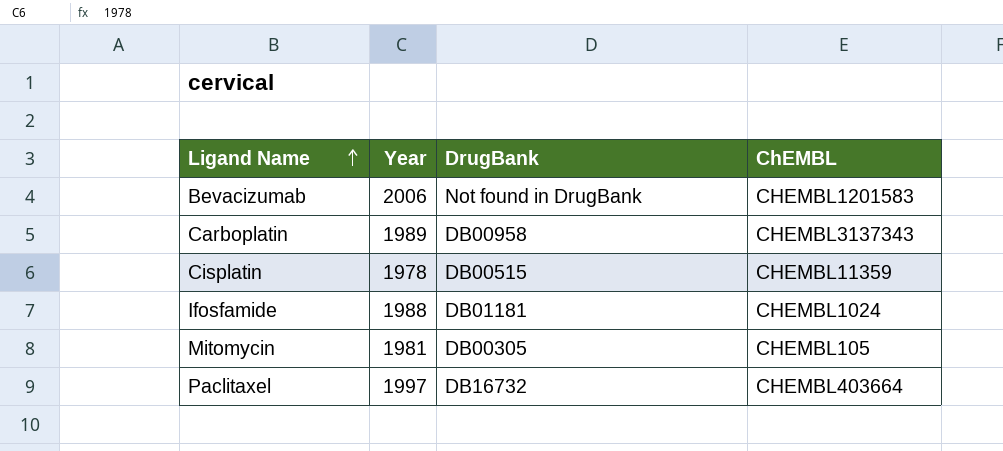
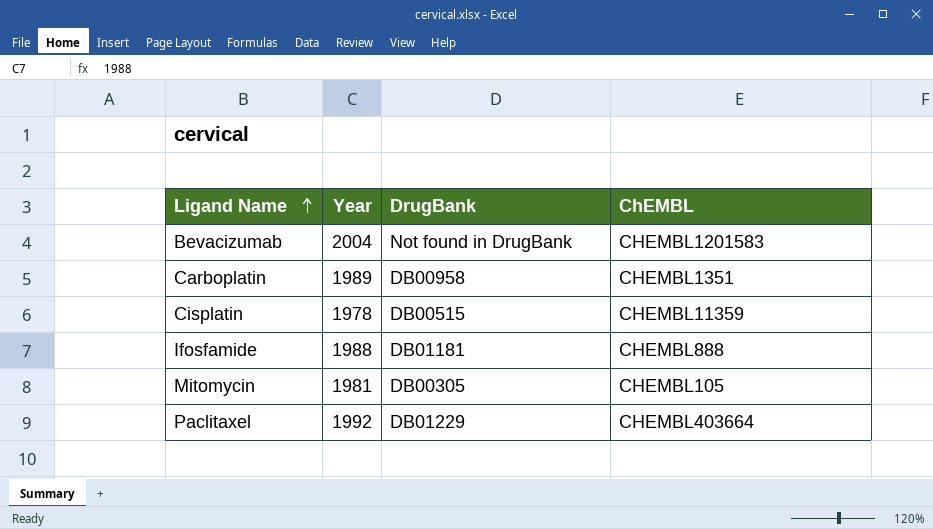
Bevacizumab | Year: 2006 -> 2004
Carboplatin | ChEMBL: CHEMBL3137343 -> CHEMBL1351
Ifosfamide | ChEMBL: CHEMBL1024 -> CHEMBL888
Paclitaxel | Year: 1997 -> 1992
Paclitaxel | DrugBank: DB16732 -> DB01229

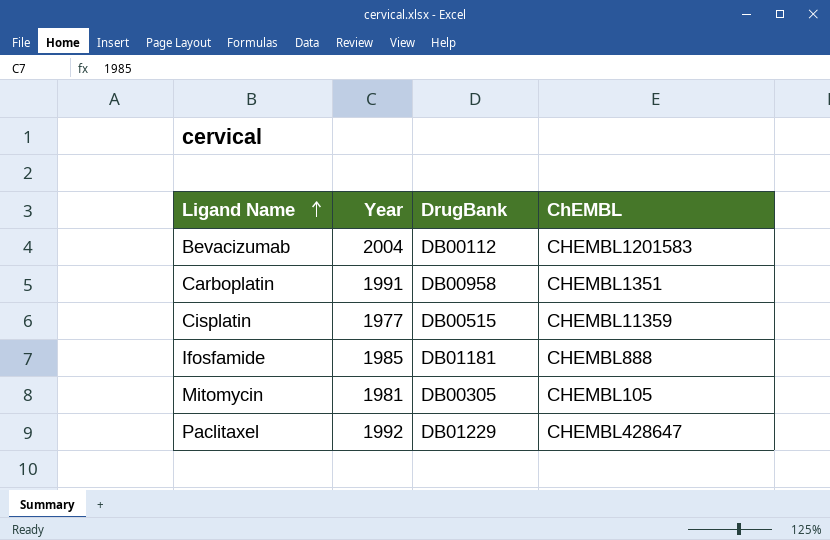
Bevacizumab | DrugBank: Not found in DrugBank -> DB00112
Carboplatin | Year: 1989 -> 1991
Cisplatin | Year: 1978 -> 1977
Ifosfamide | Year: 1988 -> 1985
Paclitaxel | ChEMBL: CHEMBL403664 -> CHEMBL428647

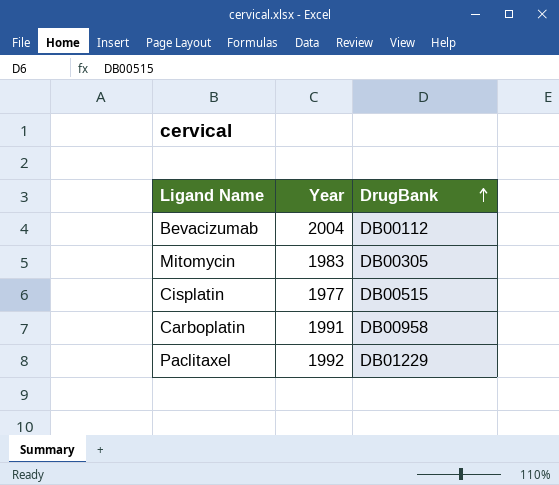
row order: Ligand Name ascending -> DrugBank ascending
column ChEMBL | position: 4 -> none
row Ifosfamide: 1985 | DB01181 | CHEMBL888 -> none
Mitomycin | Year: 1981 -> 1983

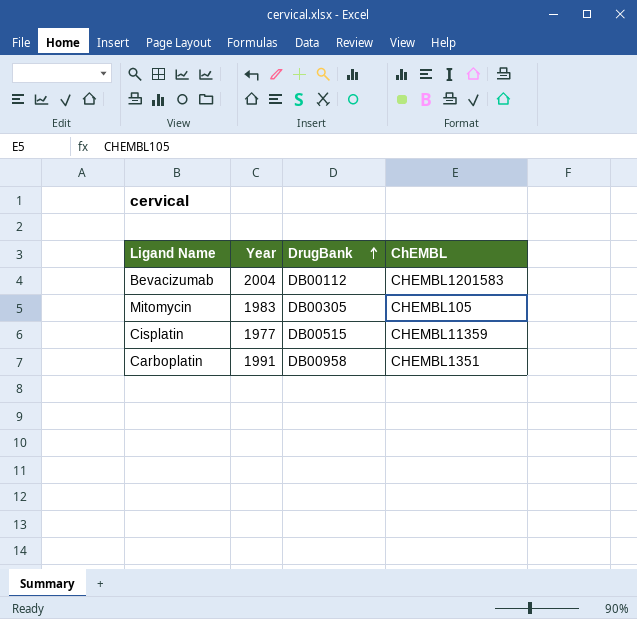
column ChEMBL | position: none -> 4
row Paclitaxel: 1992 | DB01229 -> none

